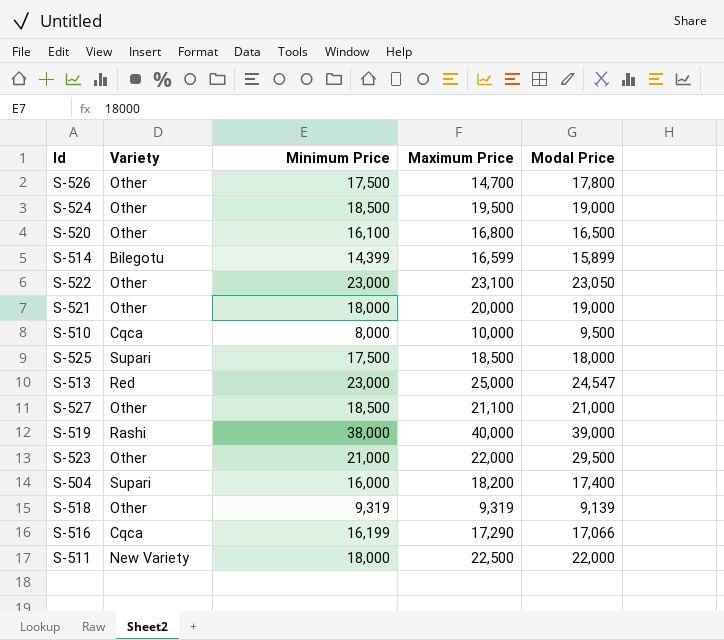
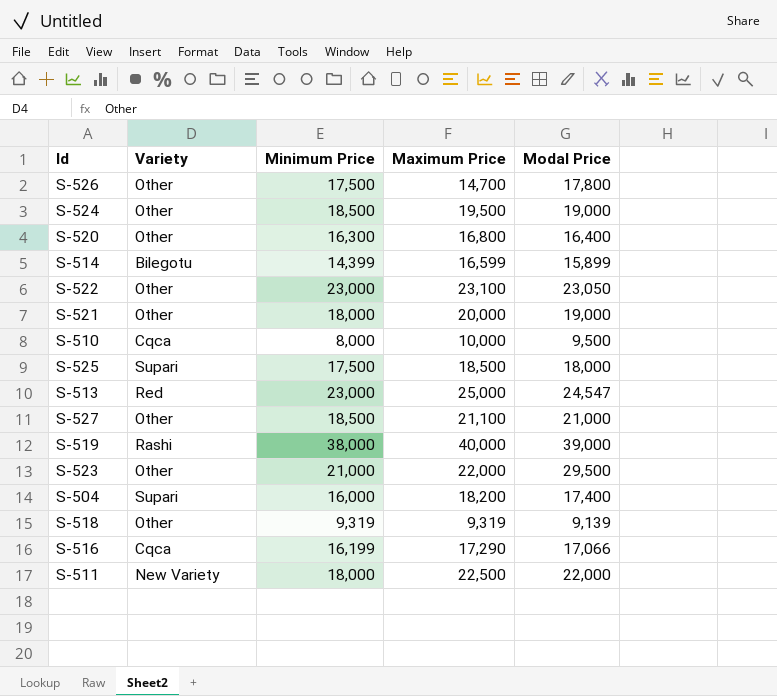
S-520 | Minimum Price: 16,100 -> 16,300
S-520 | Modal Price: 16,500 -> 16,400

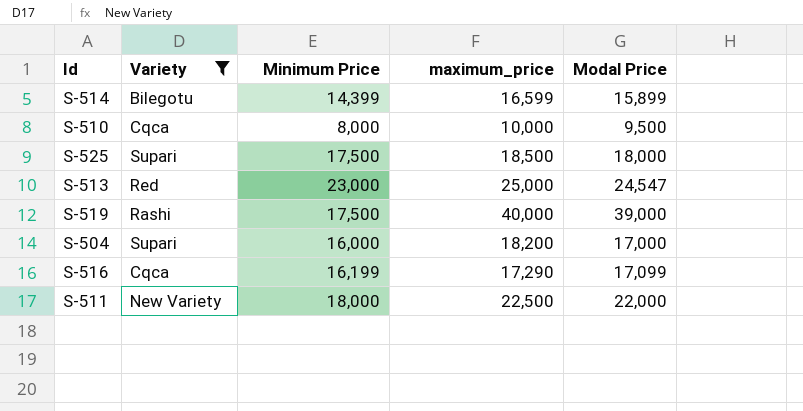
filter: none -> Variety != Other
column name: Maximum Price -> maximum_price
S-519 | Minimum Price: 38,000 -> 17,500
S-504 | Modal Price: 17,400 -> 17,000
S-516 | Modal Price: 17,066 -> 17,099

